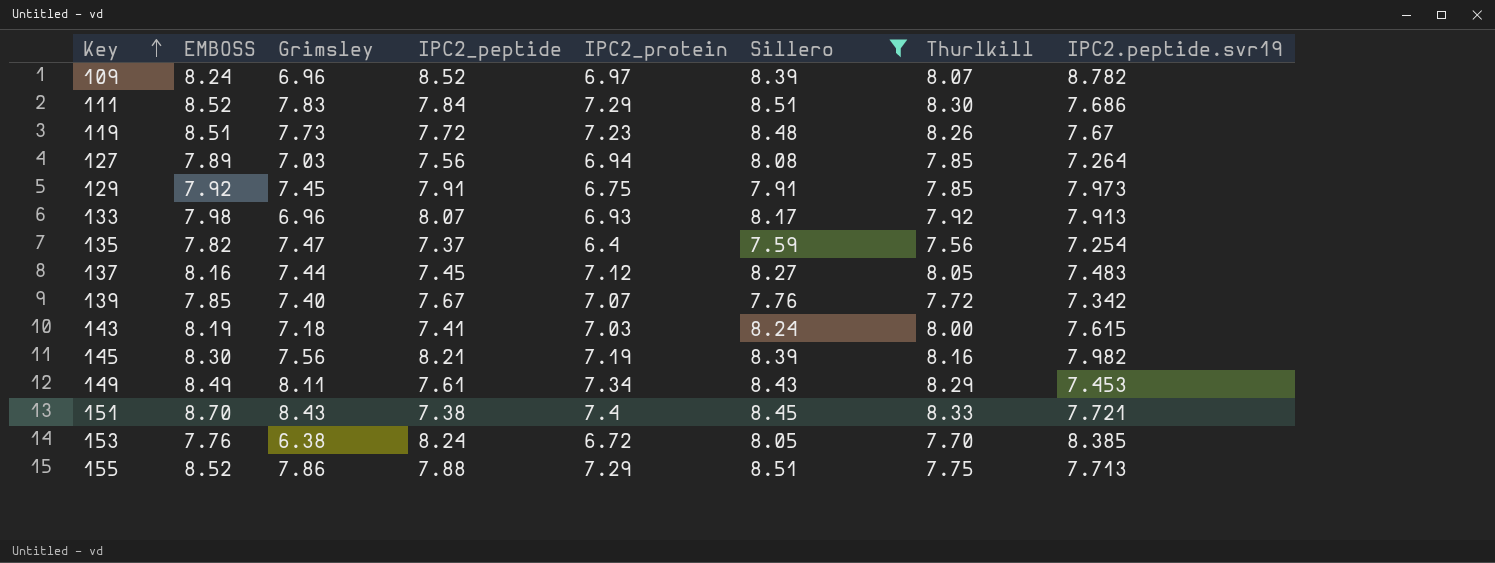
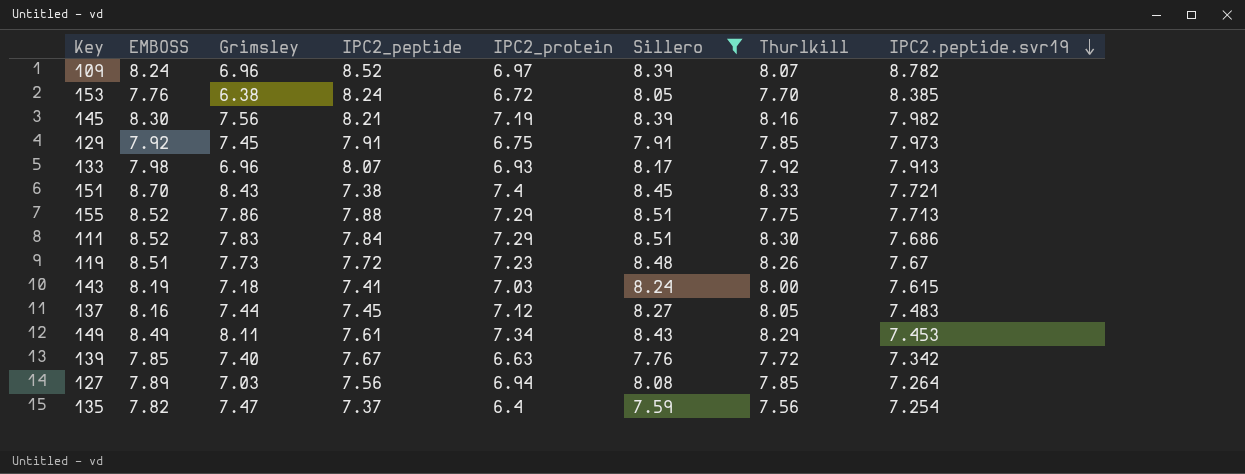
row order: Key ascending -> IPC2.peptide.svr19 descending
139 | IPC2_protein: 7.07 -> 6.63

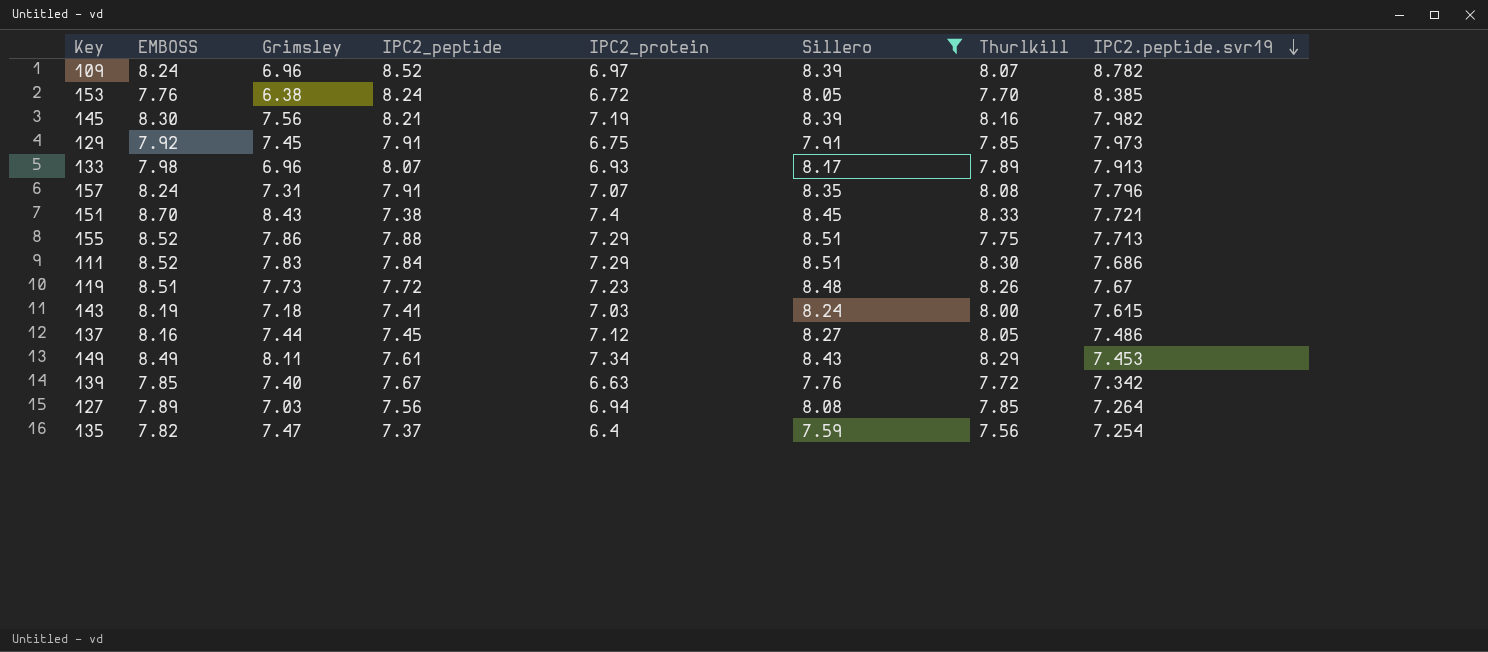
133 | Thurlkill: 7.92 -> 7.89
row 157: none -> 8.24 | 7.31 | 7.91 | 7.07 | 8.35 | 8.08 | 7.796
137 | IPC2.peptide.svr19: 7.483 -> 7.486

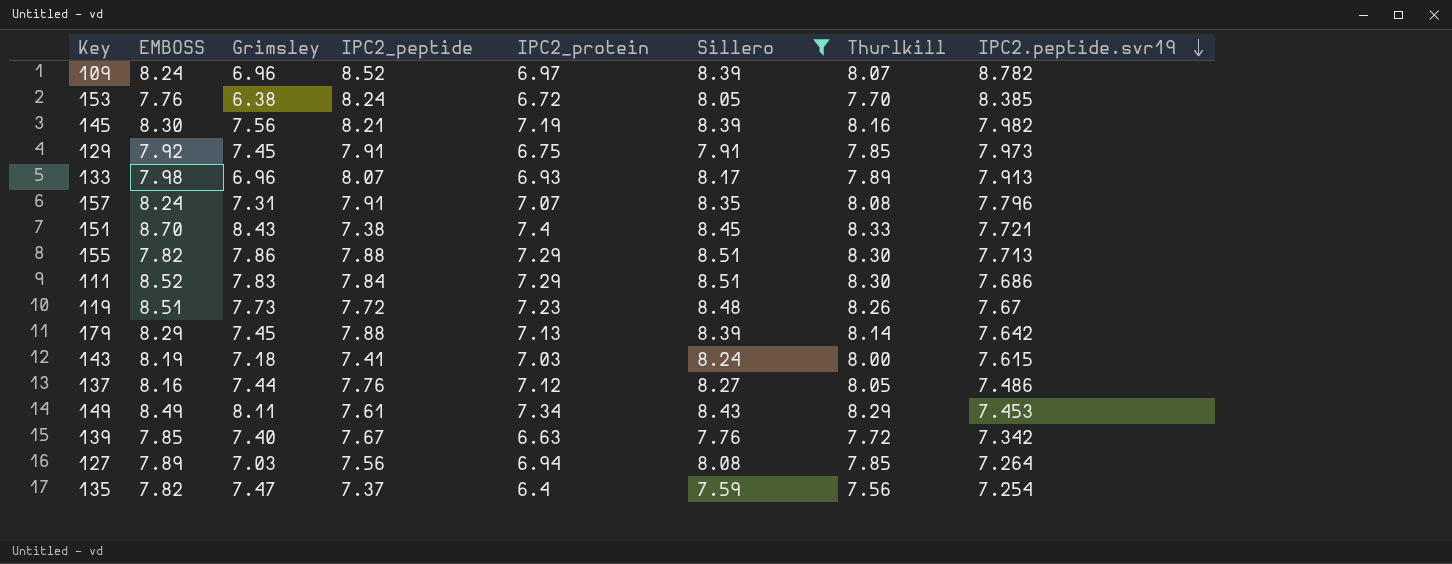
155 | EMBOSS: 8.52 -> 7.82
155 | Thurlkill: 7.75 -> 8.30
row 179: none -> 8.29 | 7.45 | 7.88 | 7.13 | 8.39 | 8.14 | 7.642
137 | IPC2_peptide: 7.45 -> 7.76

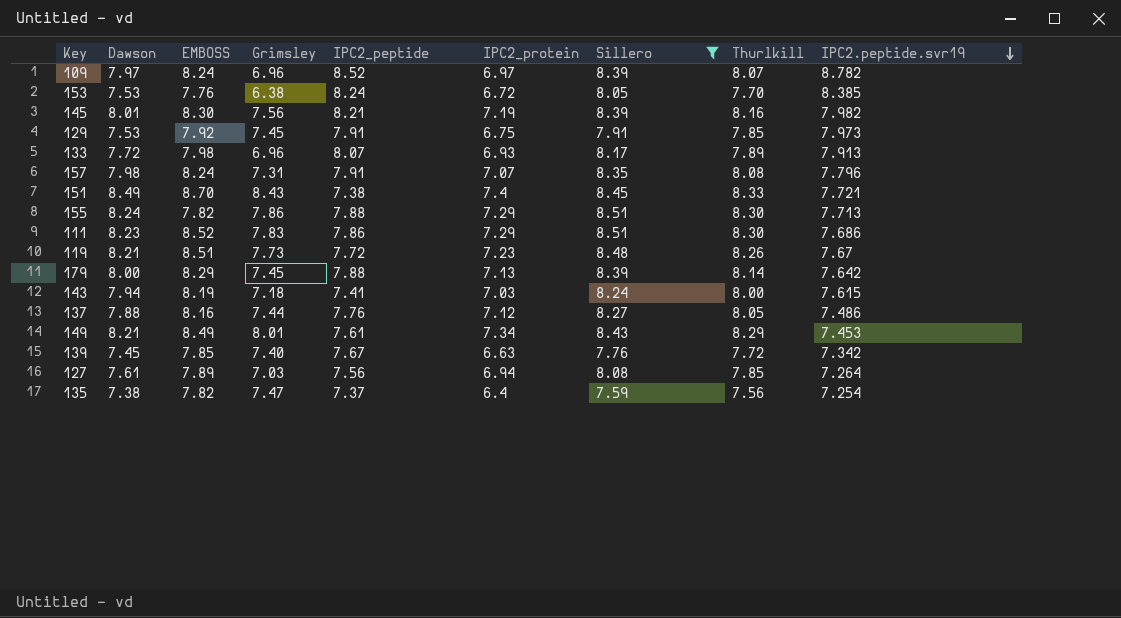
column Dawson | position: none -> 2
111 | IPC2_peptide: 7.84 -> 7.86
149 | Grimsley: 8.11 -> 8.01

